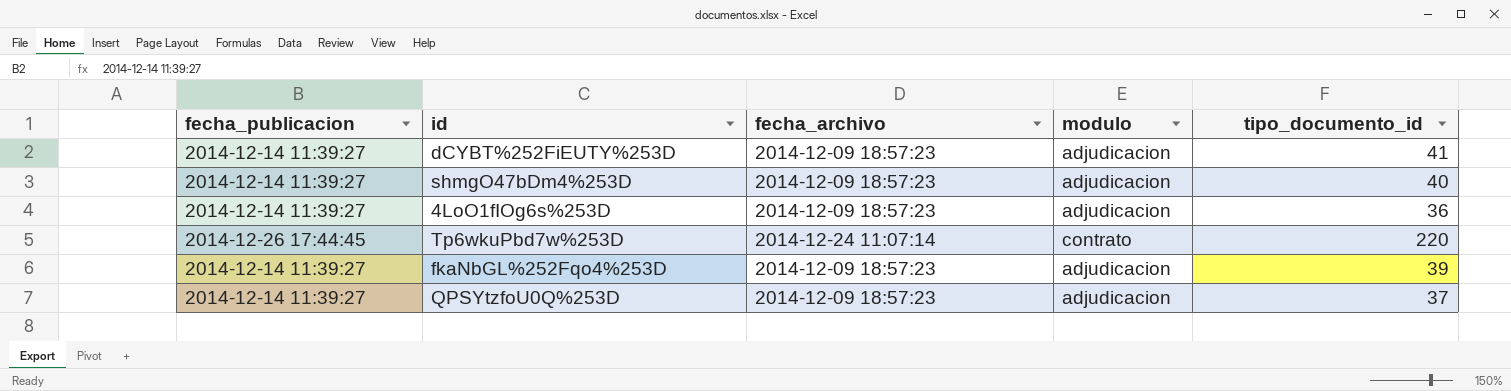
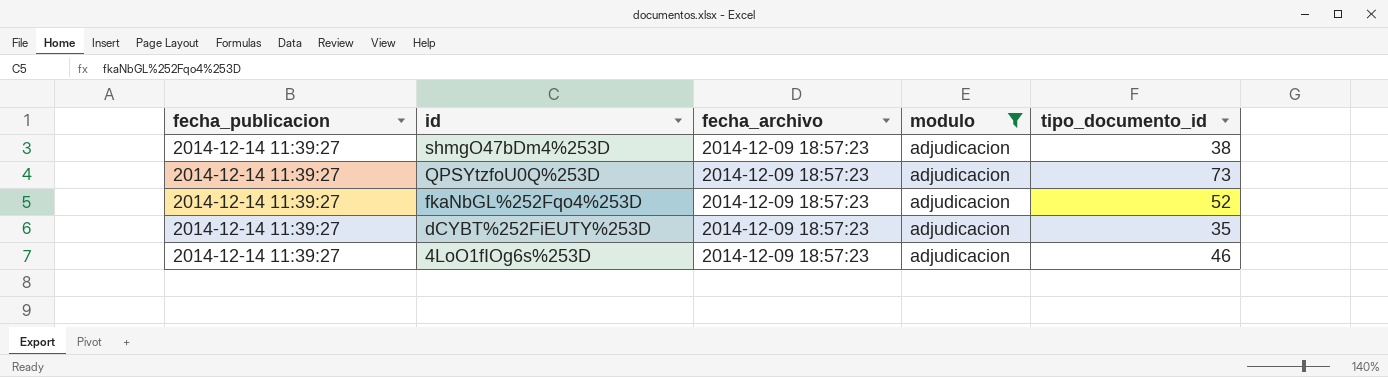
filter: none -> modulo = adjudicacion
row order: none -> id descending
shmgO47bDm4%253D | tipo_documento_id: 40 -> 38
QPSYtzfoU0Q%253D | tipo_documento_id: 37 -> 73
fkaNbGL%252Fqo4%253D | tipo_documento_id: 39 -> 52
dCYBT%252FiEUTY%253D | tipo_documento_id: 41 -> 35
4LoO1fIOg6s%253D | tipo_documento_id: 36 -> 46

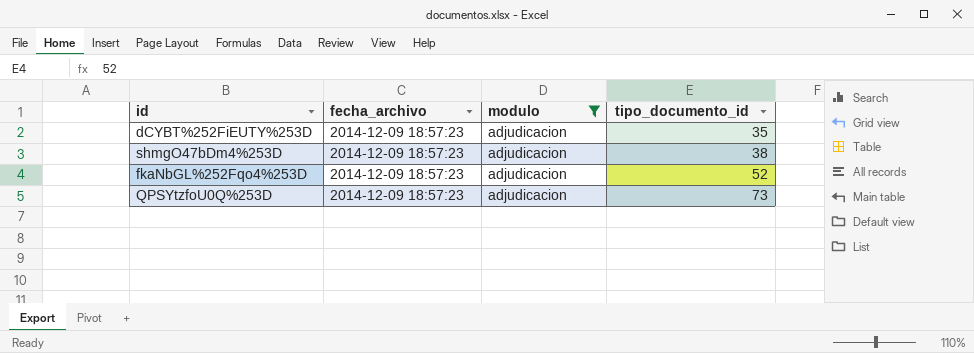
row order: id descending -> tipo_documento_id ascending
column fecha_publicacion | position: 1 -> none
row 4LoO1fIOg6s%253D: 2014-12-14 11:39:27 | 2014-12-09 18:57:23 | adjudicacion | 46 -> none

